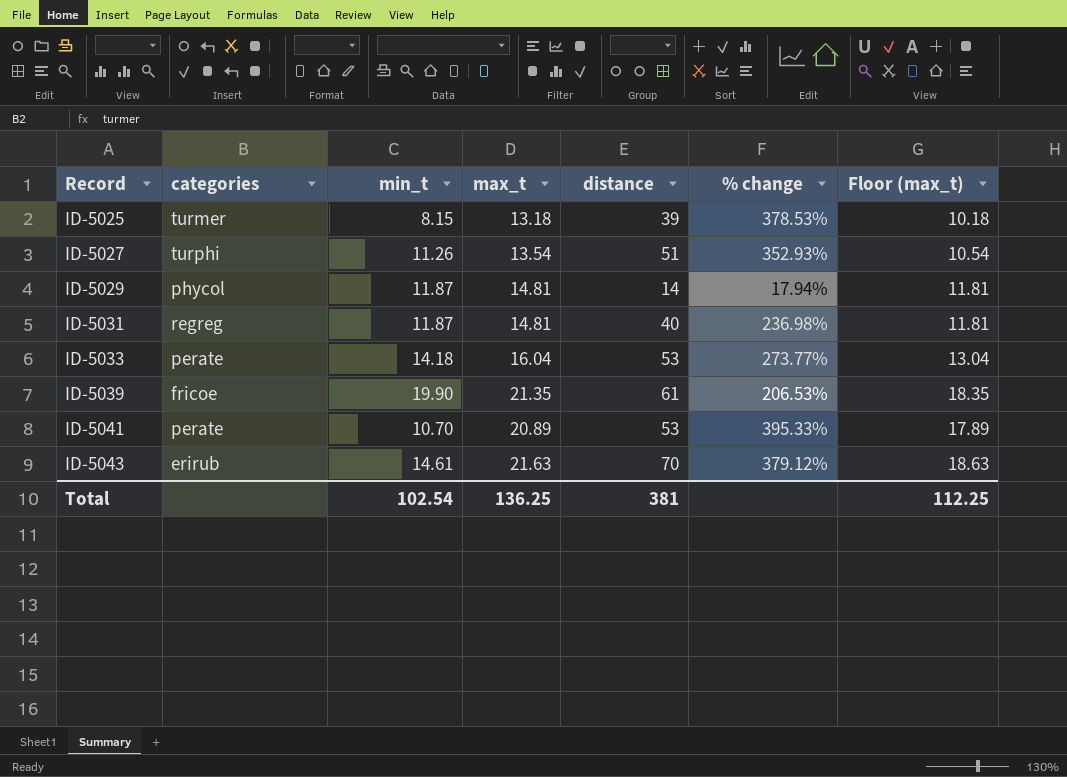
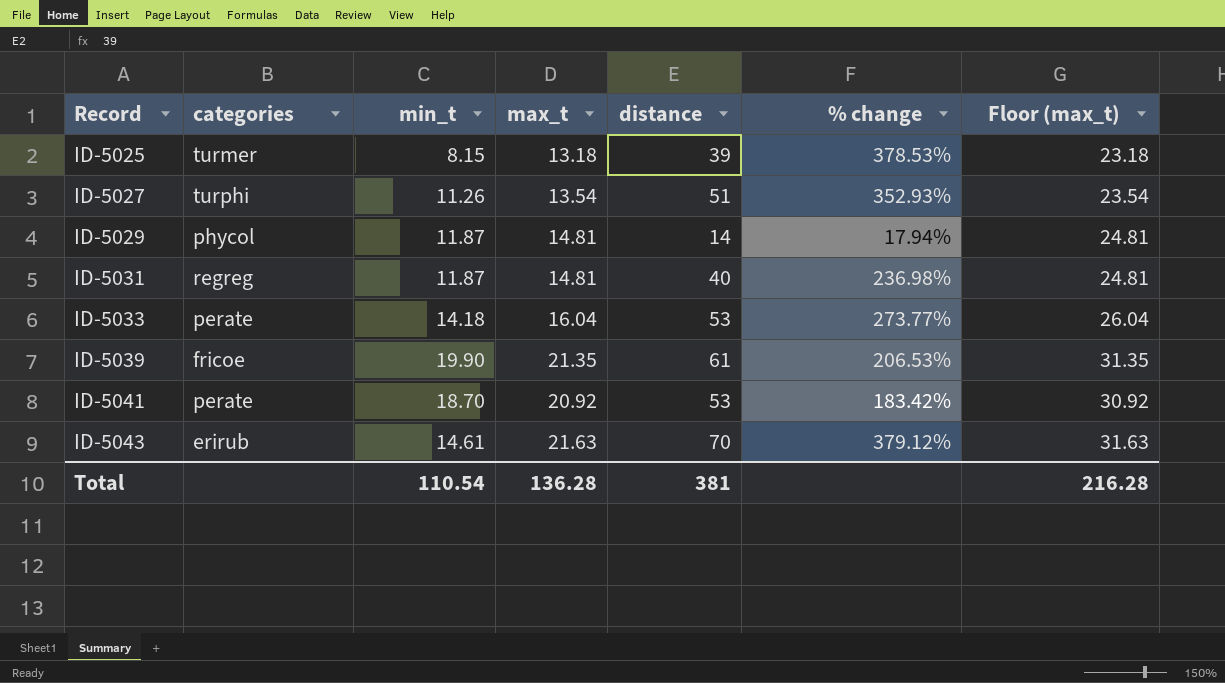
column Floor (max_t) | formula: [max_t] - 3 -> [max_t] + 10
ID-5041 | min_t: 10.70 -> 18.70
ID-5041 | max_t: 20.89 -> 20.92
ID-5041 | % change: 395.33% -> 183.42%
Total | min_t: 102.54 -> 110.54
Total | max_t: 136.25 -> 136.28
Total | Floor (max_t): 112.25 -> 216.28

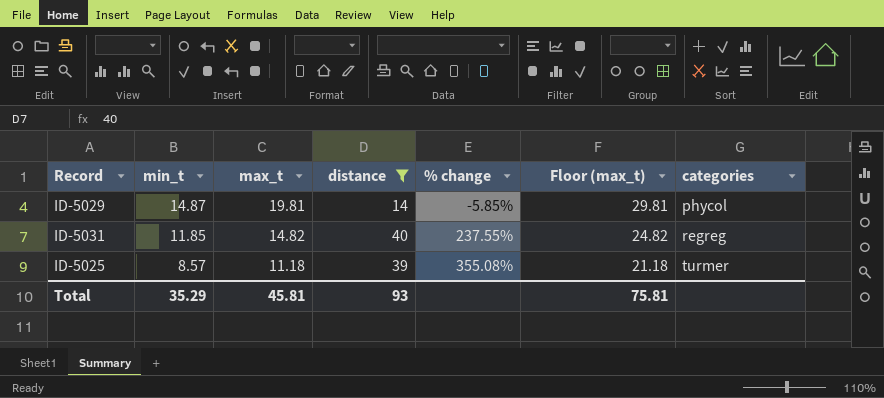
filter: none -> distance <= 40
row order: Record ascending -> min_t descending
column categories | position: 2 -> 7
ID-5029 | min_t: 11.87 -> 14.87
ID-5029 | max_t: 14.81 -> 19.81
ID-5029 | % change: 17.94% -> -5.85%
ID-5029 | Floor (max_t): 24.81 -> 29.81
ID-5031 | min_t: 11.87 -> 11.85
ID-5031 | max_t: 14.81 -> 14.82
ID-5031 | % change: 236.98% -> 237.55%
ID-5031 | Floor (max_t): 24.81 -> 24.82
ID-5025 | min_t: 8.15 -> 8.57
ID-5025 | max_t: 13.18 -> 11.18
ID-5025 | % change: 378.53% -> 355.08%
ID-5025 | Floor (max_t): 23.18 -> 21.18
Total | min_t: 110.54 -> 35.29
Total | max_t: 136.28 -> 45.81
Total | distance: 381 -> 93
Total | Floor (max_t): 216.28 -> 75.81

